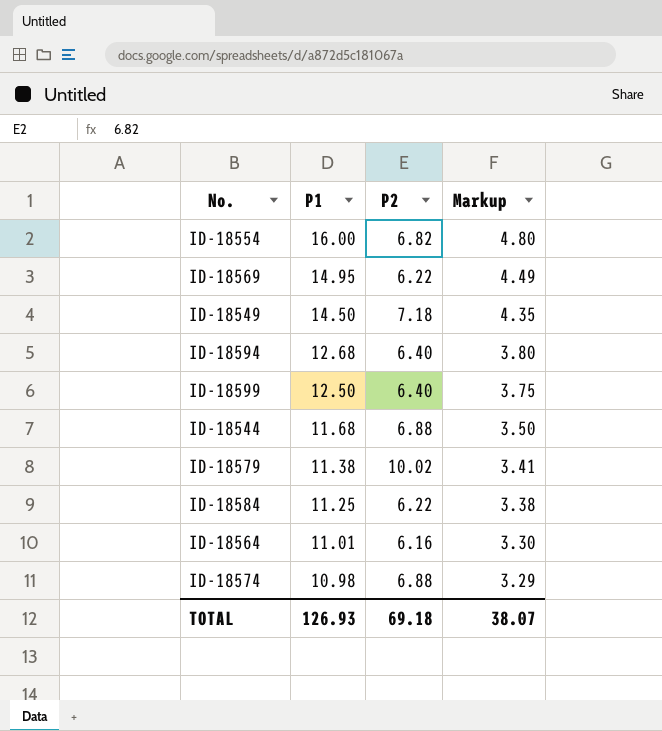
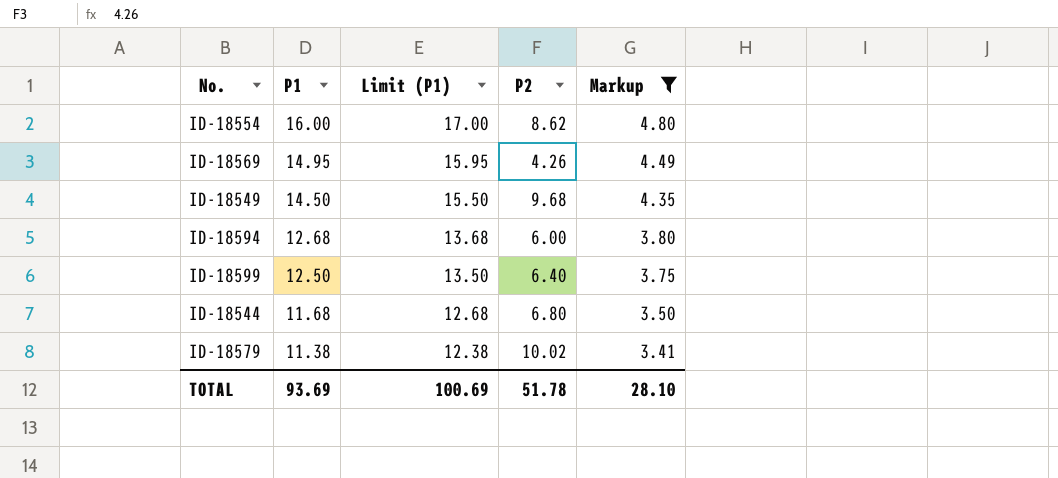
filter: none -> Markup >= 3.41
column Limit (P1) | formula: none -> [P1] + 1
ID-18554 | P2: 6.82 -> 8.62
ID-18569 | P2: 6.22 -> 4.26
ID-18549 | P2: 7.18 -> 9.68
ID-18594 | P2: 6.40 -> 6.00
ID-18544 | P2: 6.88 -> 6.80
TOTAL | P1: 126.93 -> 93.69
TOTAL | P2: 69.18 -> 51.78
TOTAL | Markup: 38.07 -> 28.10

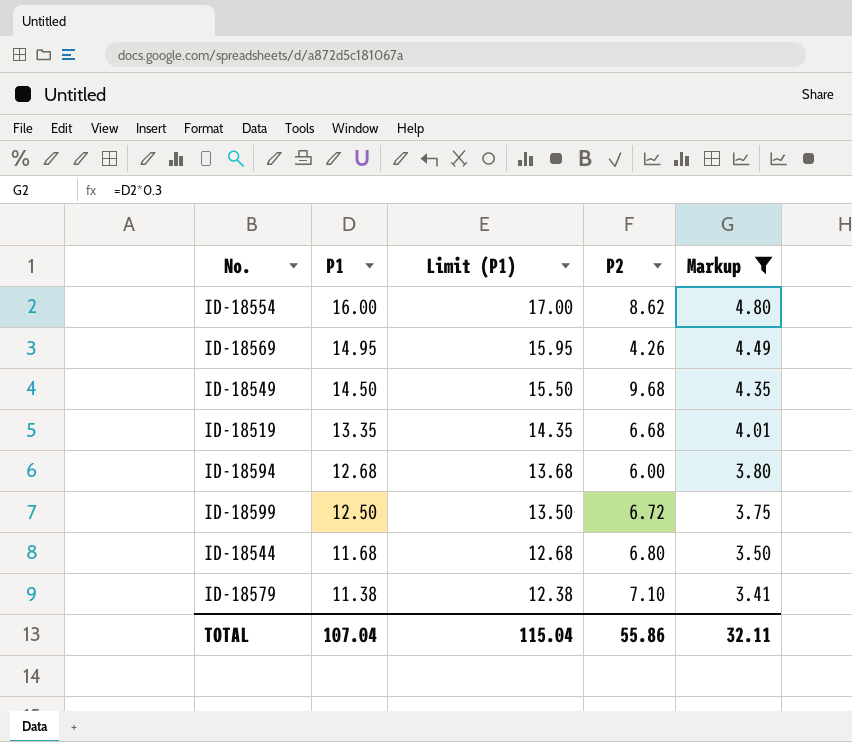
row ID-18519: none -> 13.35 | 14.35 | 6.68 | 4.01
ID-18599 | P2: 6.40 -> 6.72
ID-18579 | P2: 10.02 -> 7.10
TOTAL | P1: 93.69 -> 107.04
TOTAL | Limit (P1): 100.69 -> 115.04
TOTAL | P2: 51.78 -> 55.86
TOTAL | Markup: 28.10 -> 32.11

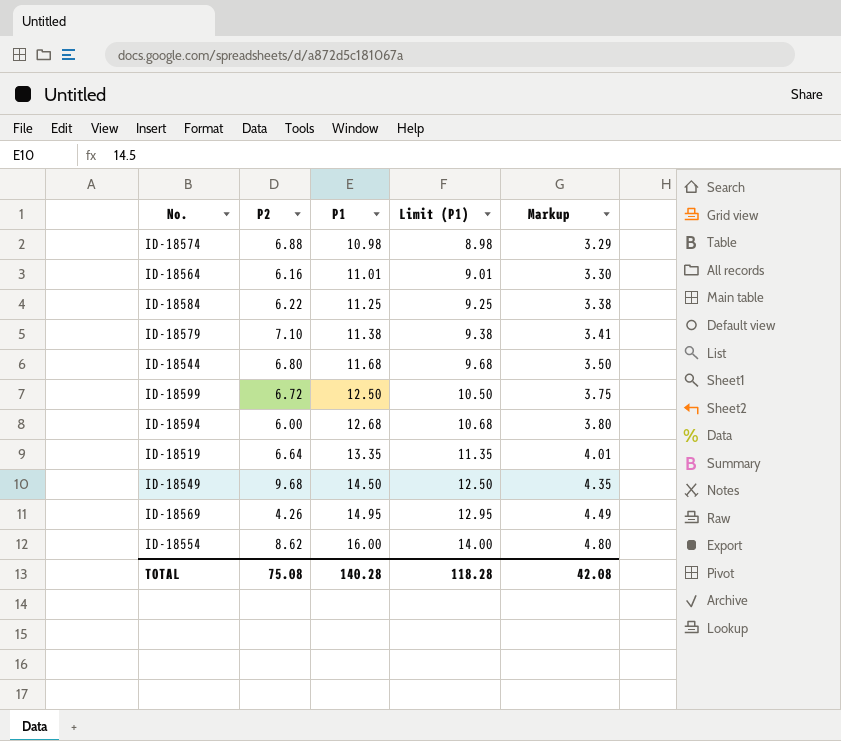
filter: Markup >= 3.41 -> none
row order: P1 descending -> P1 ascending
column P2 | position: 4 -> 2
column Limit (P1) | formula: [P1] + 1 -> [P1] - 2
ID-18519 | P2: 6.68 -> 6.64
TOTAL | P2: 55.86 -> 75.08
TOTAL | P1: 107.04 -> 140.28
TOTAL | Limit (P1): 115.04 -> 118.28
TOTAL | Markup: 32.11 -> 42.08

